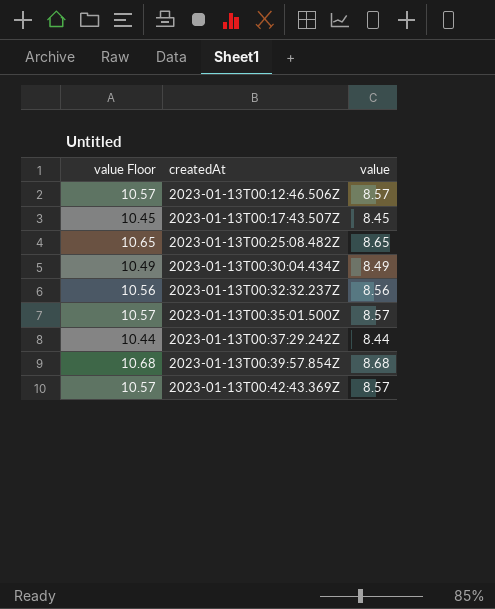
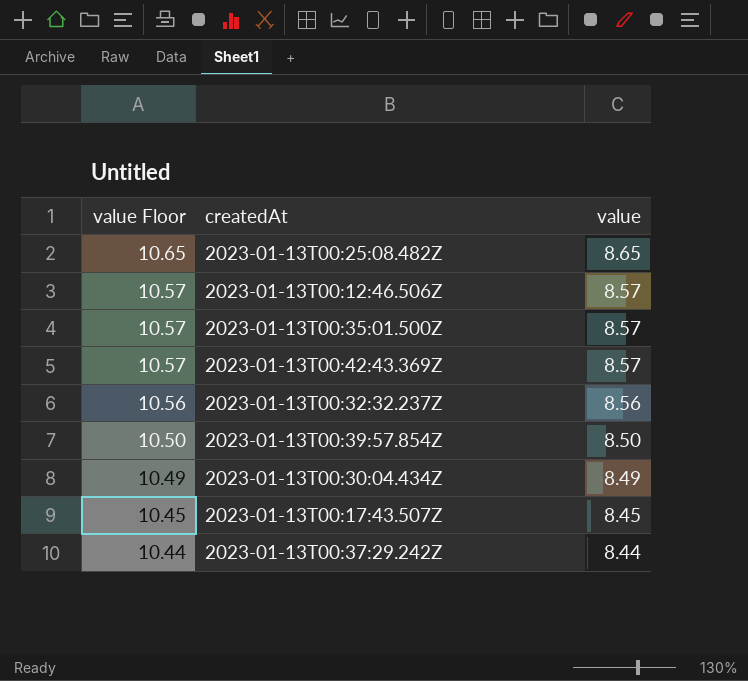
row order: createdAt ascending -> value Floor descending
2023-01-13T00:39:57.854Z | value Floor: 10.68 -> 10.50
2023-01-13T00:39:57.854Z | value: 8.68 -> 8.50

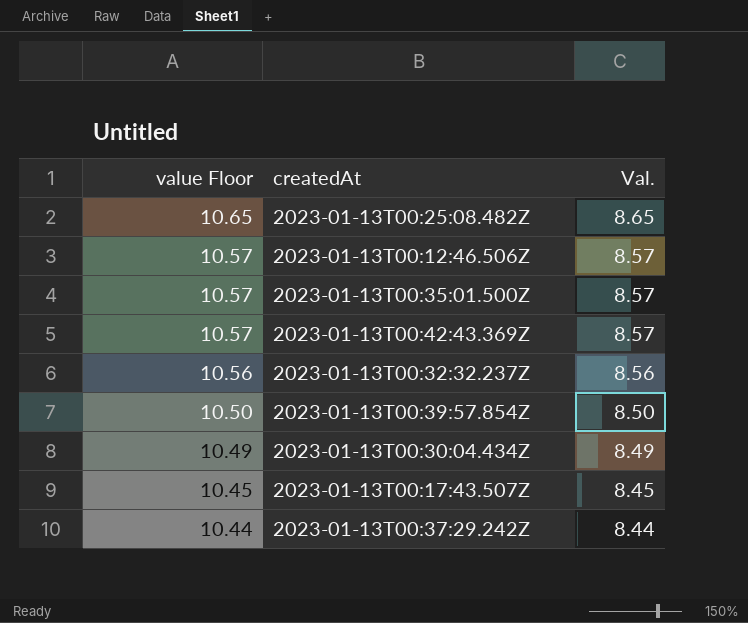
column name: value -> Val.

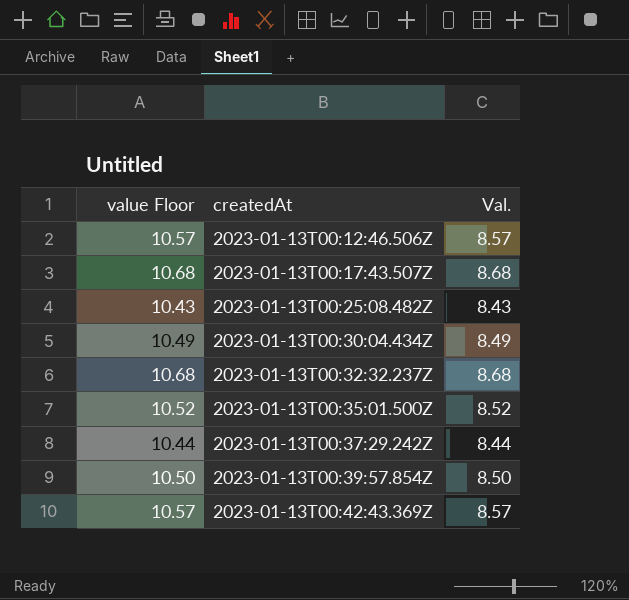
row order: value Floor descending -> createdAt ascending
2023-01-13T00:17:43.507Z | value Floor: 10.45 -> 10.68
2023-01-13T00:17:43.507Z | Val.: 8.45 -> 8.68
2023-01-13T00:25:08.482Z | value Floor: 10.65 -> 10.43
2023-01-13T00:25:08.482Z | Val.: 8.65 -> 8.43
2023-01-13T00:32:32.237Z | value Floor: 10.56 -> 10.68
2023-01-13T00:32:32.237Z | Val.: 8.56 -> 8.68
2023-01-13T00:35:01.500Z | value Floor: 10.57 -> 10.52
2023-01-13T00:35:01.500Z | Val.: 8.57 -> 8.52

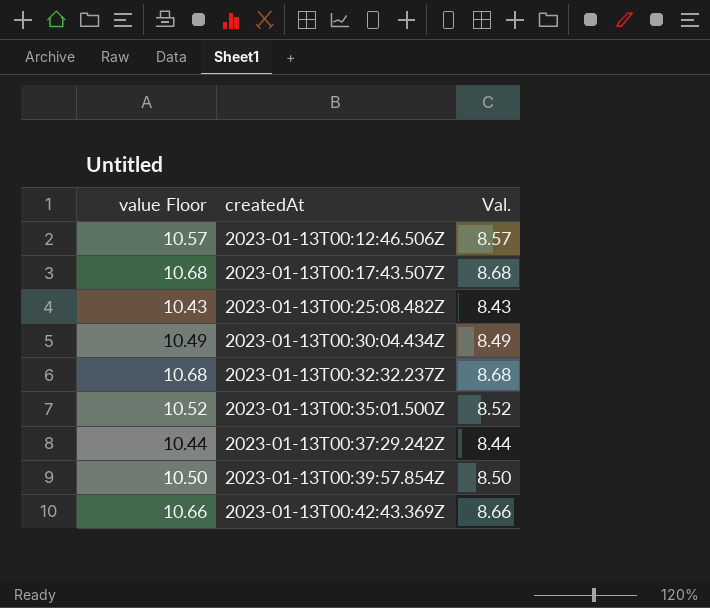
2023-01-13T00:42:43.369Z | value Floor: 10.57 -> 10.66
2023-01-13T00:42:43.369Z | Val.: 8.57 -> 8.66

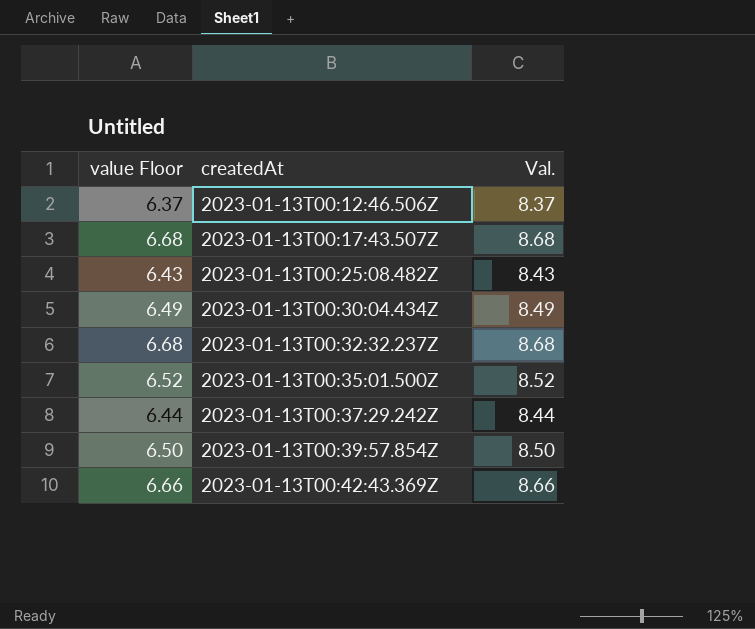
column value Floor | formula: [Val.] + 2 -> [Val.] - 2
2023-01-13T00:12:46.506Z | Val.: 8.57 -> 8.37

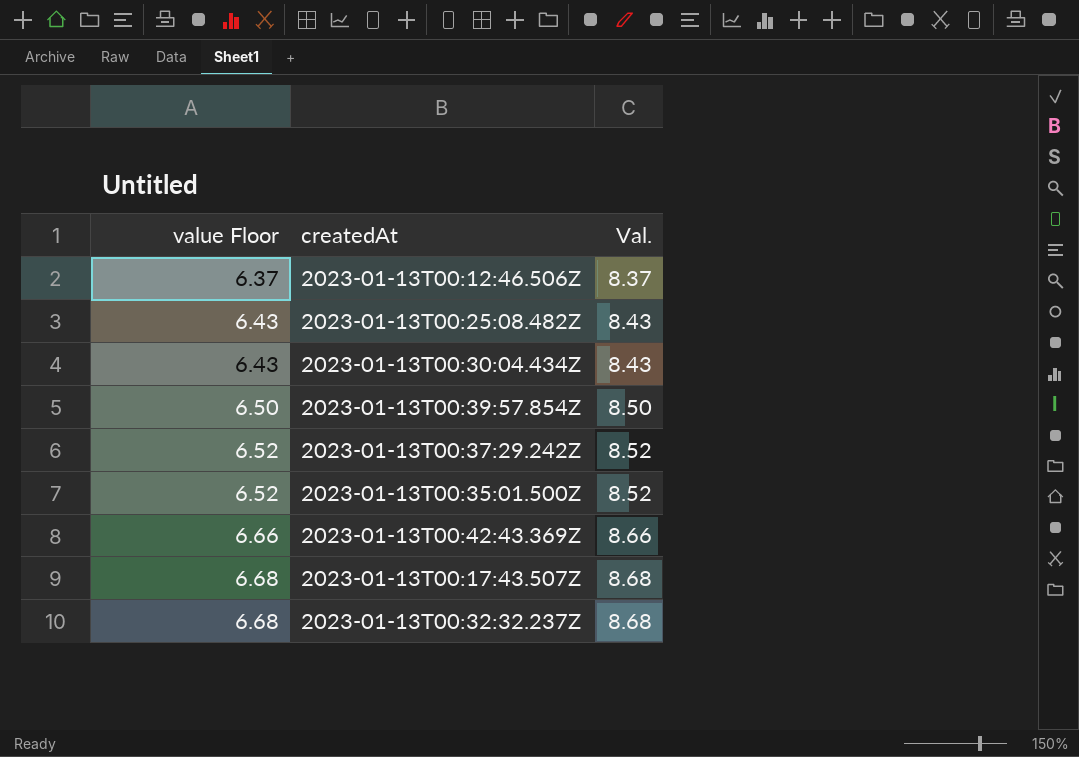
row order: createdAt ascending -> value Floor ascending
2023-01-13T00:30:04.434Z | value Floor: 6.49 -> 6.43
2023-01-13T00:30:04.434Z | Val.: 8.49 -> 8.43
2023-01-13T00:37:29.242Z | value Floor: 6.44 -> 6.52
2023-01-13T00:37:29.242Z | Val.: 8.44 -> 8.52

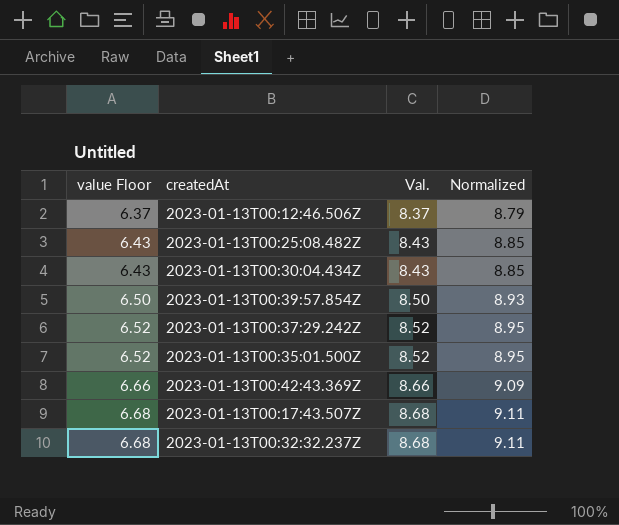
column Normalized | formula: none -> [Val.] * 1.05

